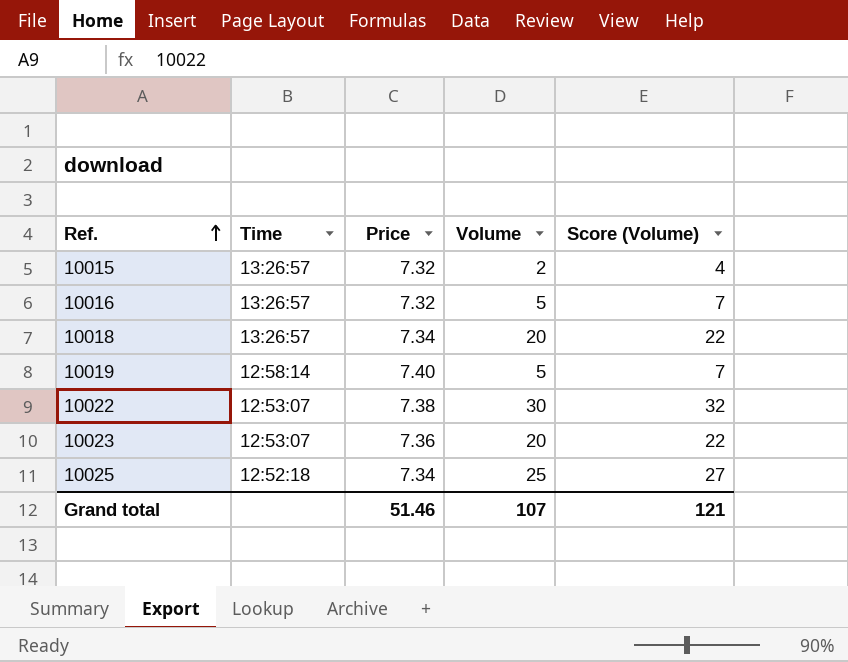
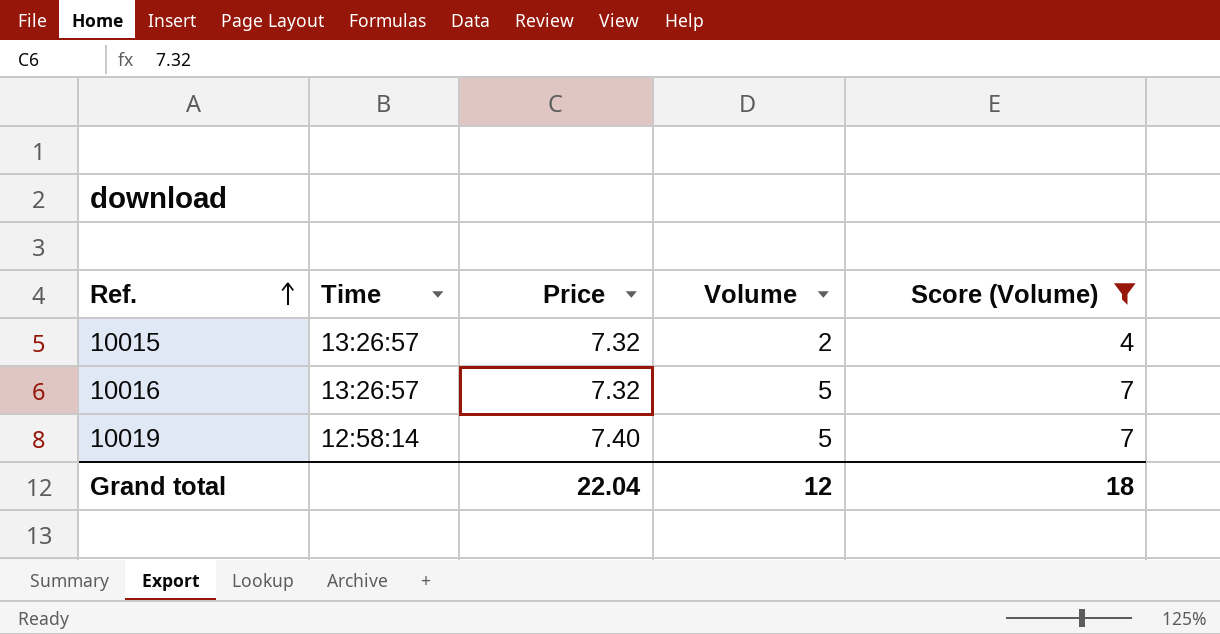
filter: none -> Score (Volume) <= 7
Grand total | Price: 51.46 -> 22.04
Grand total | Volume: 107 -> 12
Grand total | Score (Volume): 121 -> 18

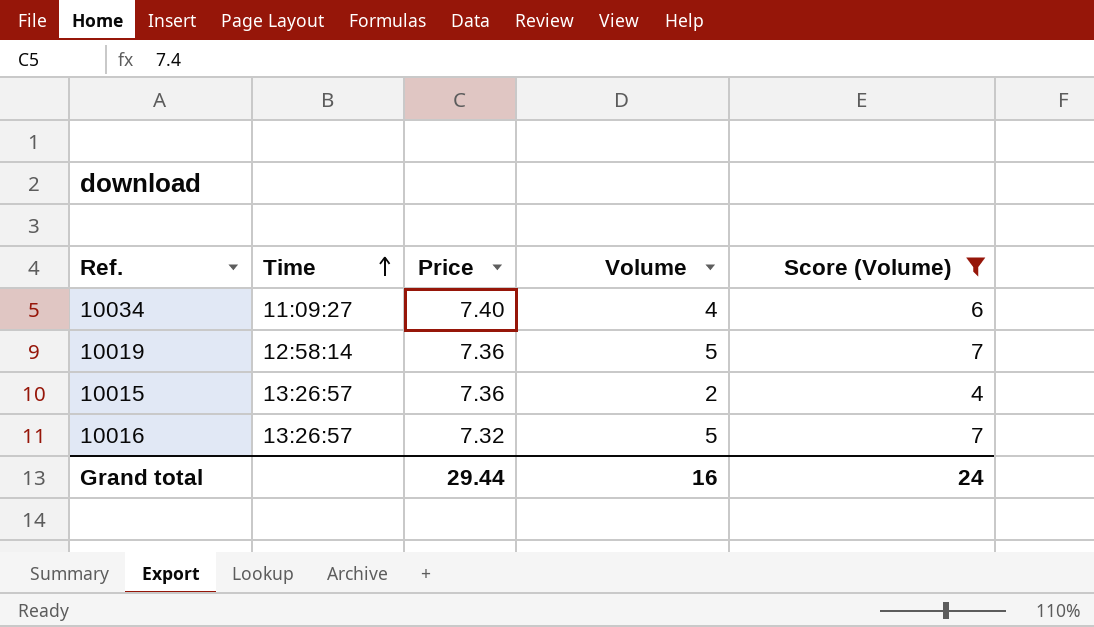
row order: Ref. ascending -> Time ascending
row 10034: none -> 11:09:27 | 7.40 | 4 | 6
10019 | Price: 7.40 -> 7.36
10015 | Price: 7.32 -> 7.36
Grand total | Price: 22.04 -> 29.44
Grand total | Volume: 12 -> 16
Grand total | Score (Volume): 18 -> 24

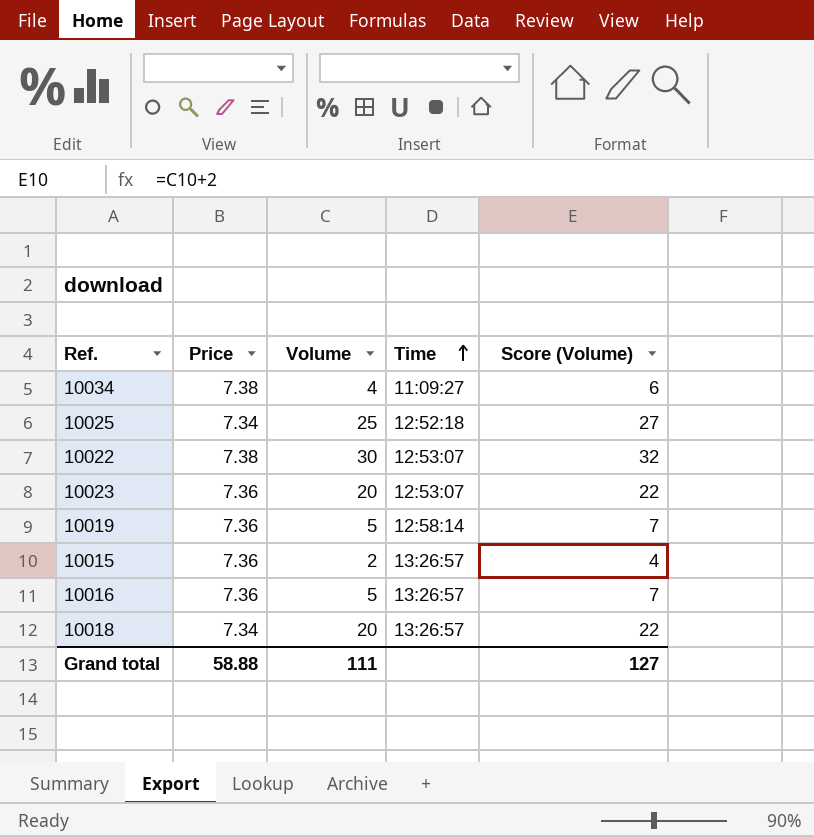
filter: Score (Volume) <= 7 -> none
column Time | position: 2 -> 4
10034 | Price: 7.40 -> 7.38
10016 | Price: 7.32 -> 7.36
Grand total | Price: 29.44 -> 58.88
Grand total | Volume: 16 -> 111
Grand total | Score (Volume): 24 -> 127

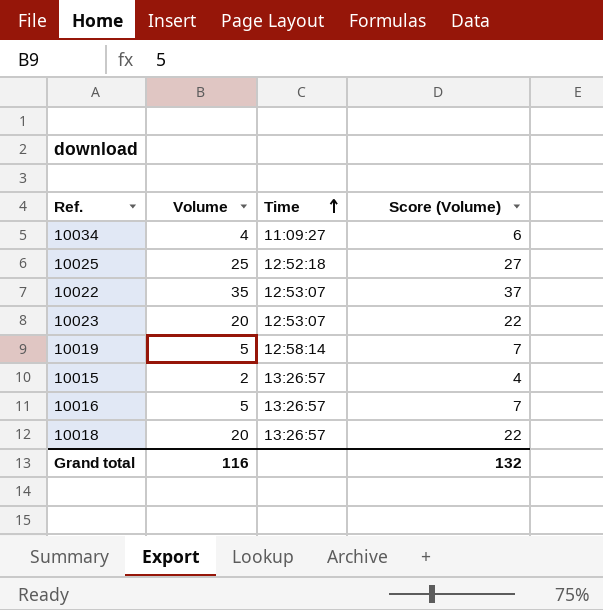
column Price | position: 2 -> none
10022 | Volume: 30 -> 35
10022 | Score (Volume): 32 -> 37
Grand total | Volume: 111 -> 116
Grand total | Score (Volume): 127 -> 132

